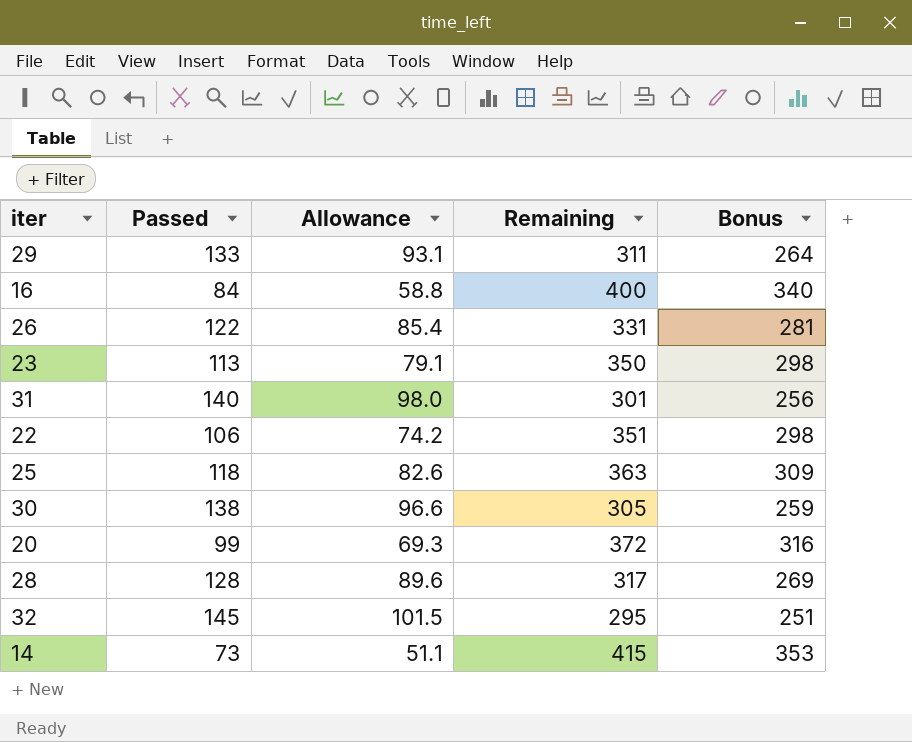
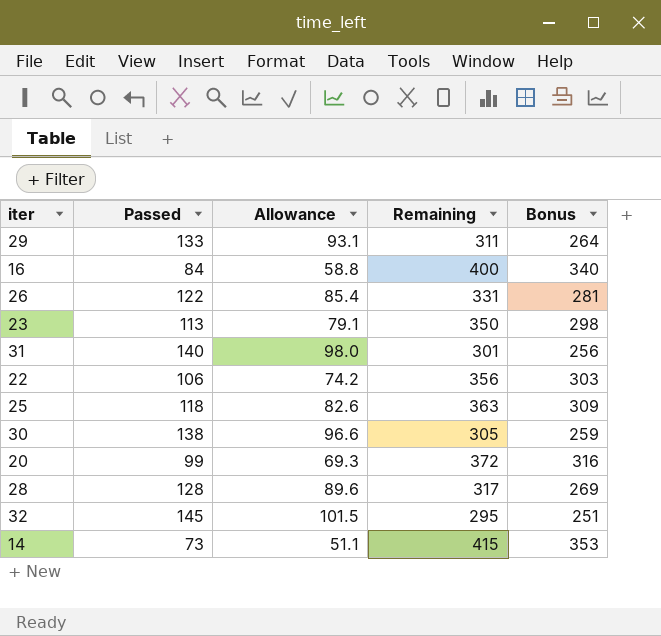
22 | Remaining: 351 -> 356
22 | Bonus: 298 -> 303

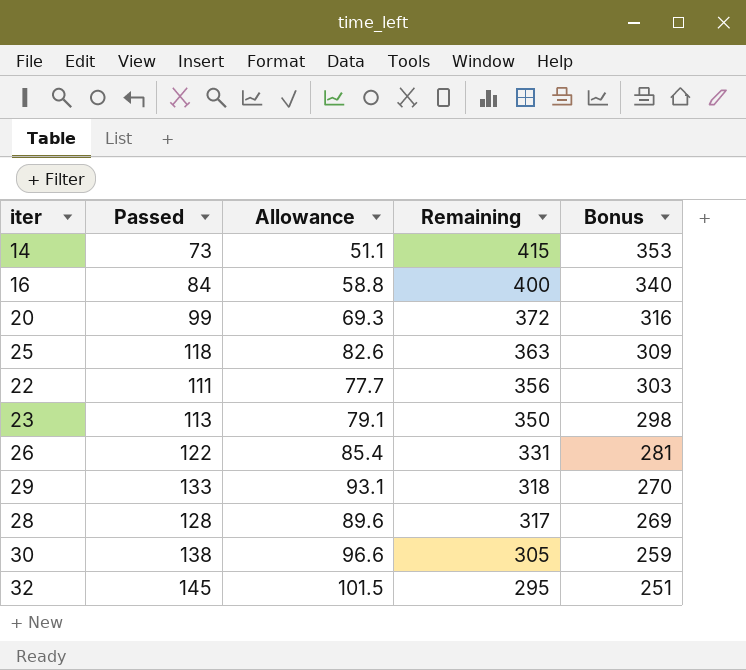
row order: none -> Remaining descending
row 31: 140 | 98.0 | 301 | 256 -> none
22 | Passed: 106 -> 111
22 | Allowance: 74.2 -> 77.7
29 | Remaining: 311 -> 318
29 | Bonus: 264 -> 270

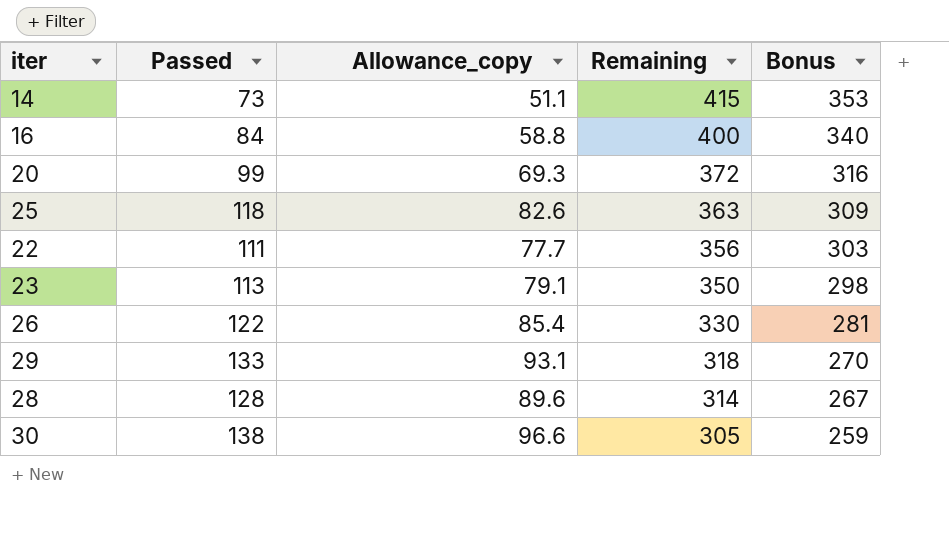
column name: Allowance -> Allowance_copy
row 32: 145 | 101.5 | 295 | 251 -> none
26 | Remaining: 331 -> 330
28 | Remaining: 317 -> 314
28 | Bonus: 269 -> 267

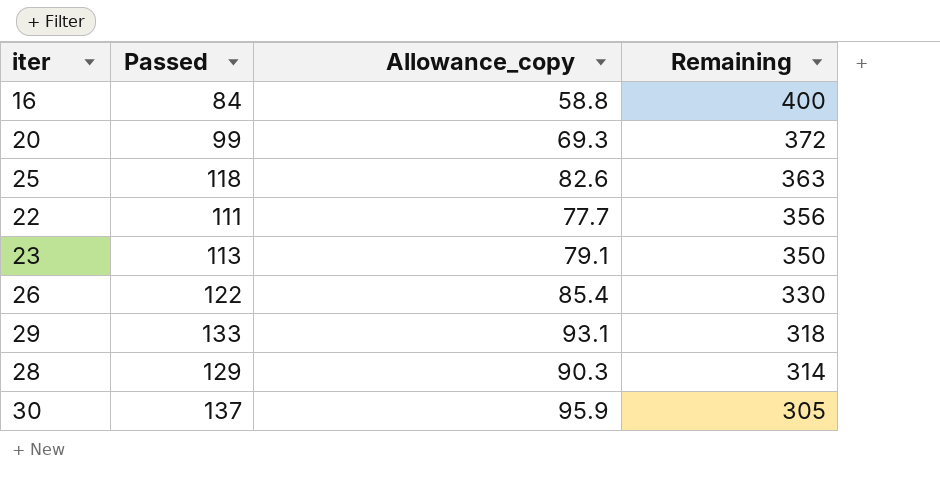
column Bonus | formula: [Remaining] * 0.85 -> none
row 14: 73 | 51.1 | 415 | 353 -> none
28 | Passed: 128 -> 129
28 | Allowance_copy: 89.6 -> 90.3
30 | Passed: 138 -> 137
30 | Allowance_copy: 96.6 -> 95.9

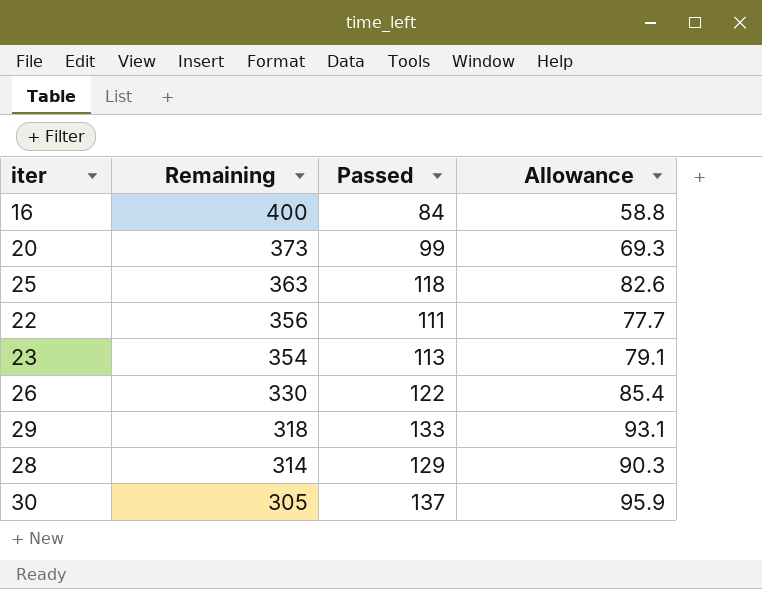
column Remaining | position: 4 -> 2
column name: Allowance_copy -> Allowance
20 | Remaining: 372 -> 373
23 | Remaining: 350 -> 354

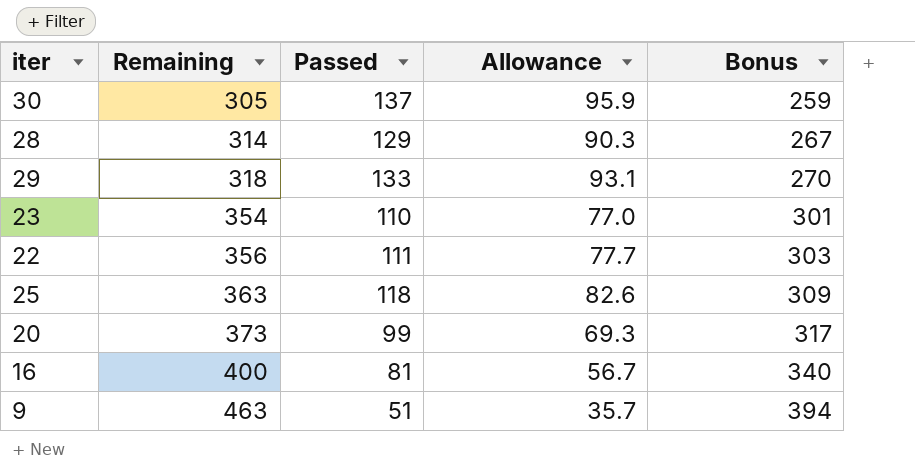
row order: Remaining descending -> Remaining ascending
column Bonus | formula: none -> [Remaining] * 0.85
row 26: 330 | 122 | 85.4 -> none
23 | Passed: 113 -> 110
23 | Allowance: 79.1 -> 77.0
16 | Passed: 84 -> 81
16 | Allowance: 58.8 -> 56.7
row 9: none -> 463 | 51 | 35.7 | 394

